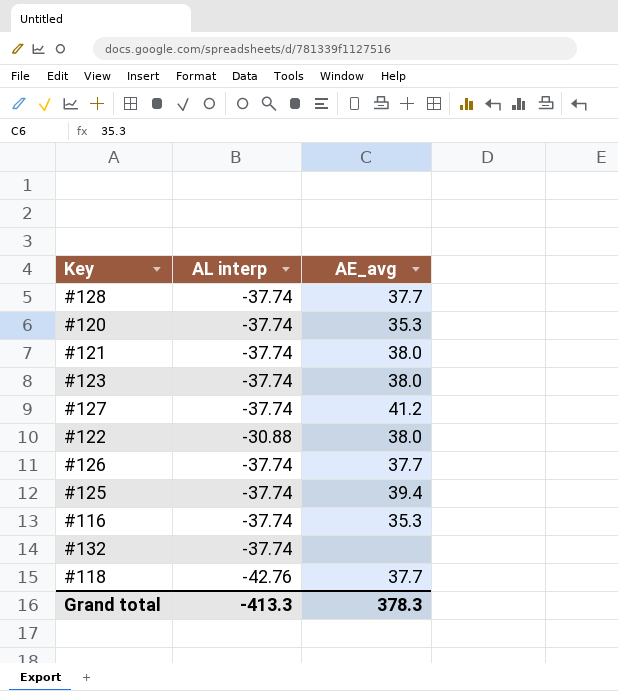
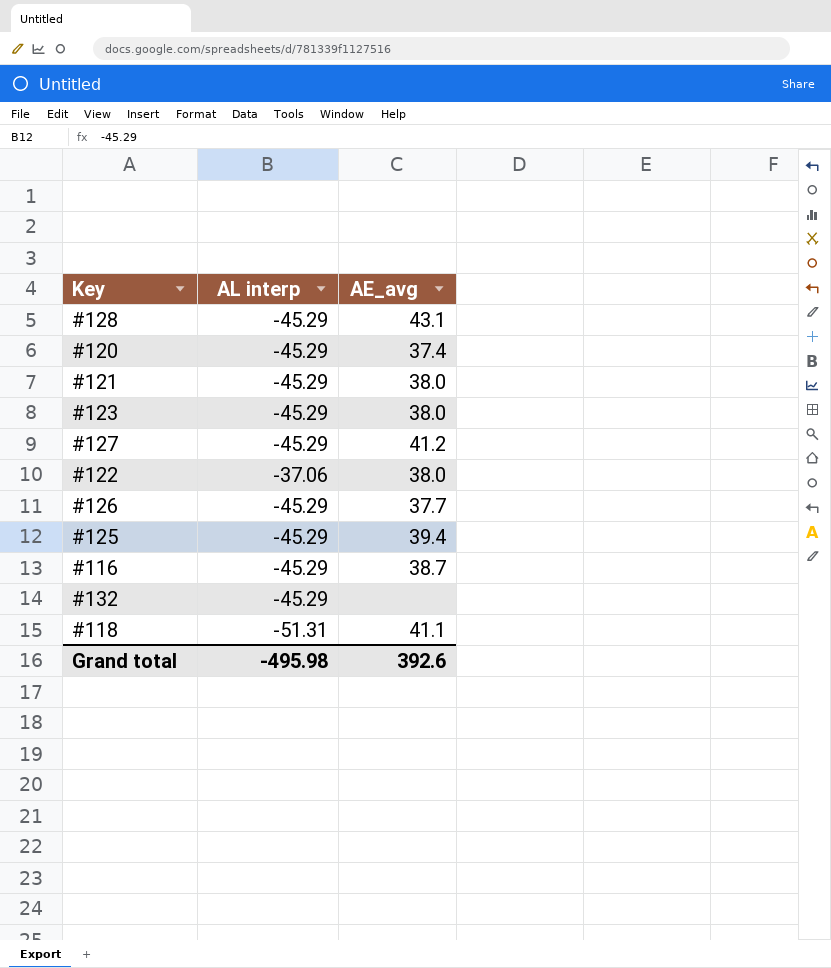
#128 | AL interp: -37.74 -> -45.29
#128 | AE_avg: 37.7 -> 43.1
#120 | AL interp: -37.74 -> -45.29
#120 | AE_avg: 35.3 -> 37.4
#121 | AL interp: -37.74 -> -45.29
#123 | AL interp: -37.74 -> -45.29
#127 | AL interp: -37.74 -> -45.29
#122 | AL interp: -30.88 -> -37.06
#126 | AL interp: -37.74 -> -45.29
#125 | AL interp: -37.74 -> -45.29
#116 | AL interp: -37.74 -> -45.29
#116 | AE_avg: 35.3 -> 38.7
#132 | AL interp: -37.74 -> -45.29
#118 | AL interp: -42.76 -> -51.31
#118 | AE_avg: 37.7 -> 41.1
Grand total | AL interp: -413.3 -> -495.98
Grand total | AE_avg: 378.3 -> 392.6

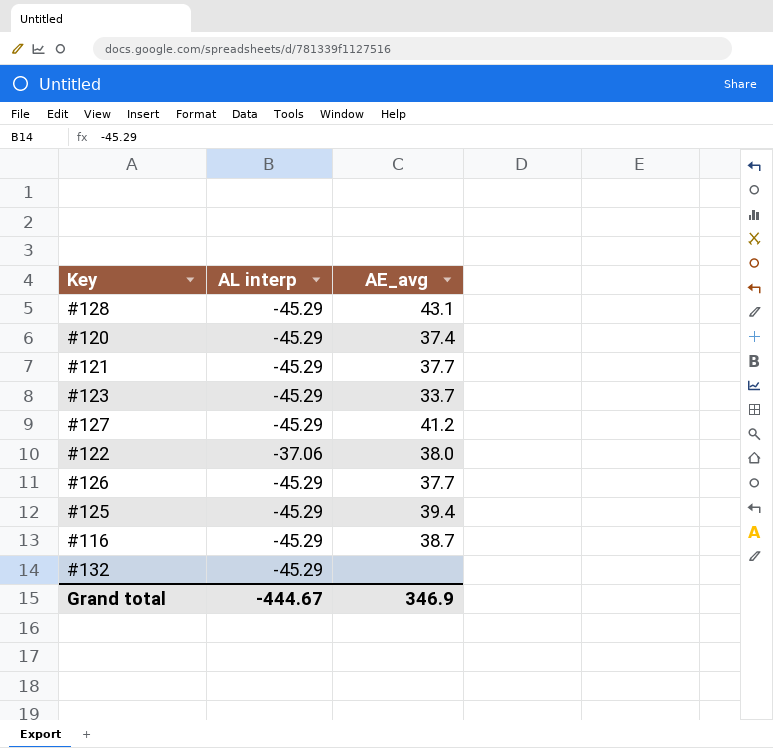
row #118: -51.31 | 41.1 -> none
#121 | AE_avg: 38.0 -> 37.7
#123 | AE_avg: 38.0 -> 33.7
Grand total | AL interp: -495.98 -> -444.67
Grand total | AE_avg: 392.6 -> 346.9

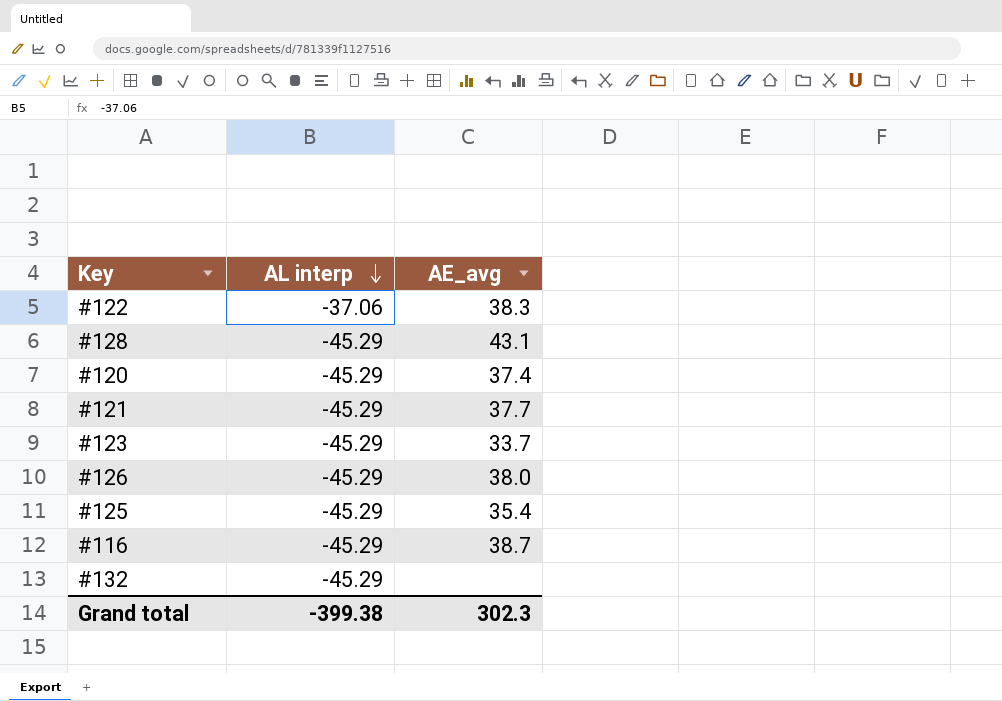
row order: none -> AL interp descending
row #127: -45.29 | 41.2 -> none
#122 | AE_avg: 38.0 -> 38.3
#126 | AE_avg: 37.7 -> 38.0
#125 | AE_avg: 39.4 -> 35.4
Grand total | AL interp: -444.67 -> -399.38
Grand total | AE_avg: 346.9 -> 302.3

